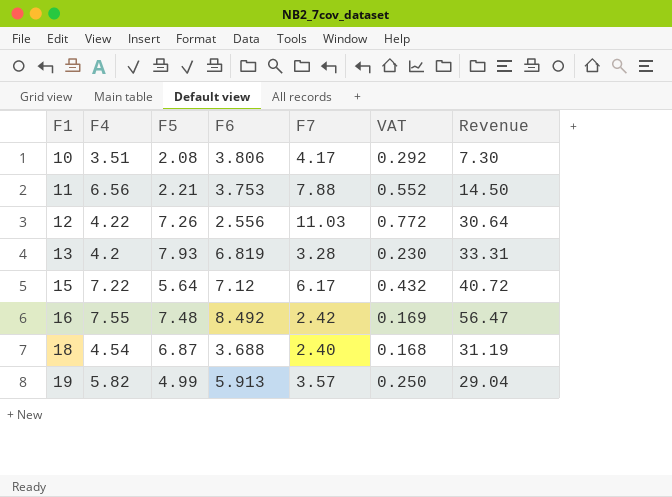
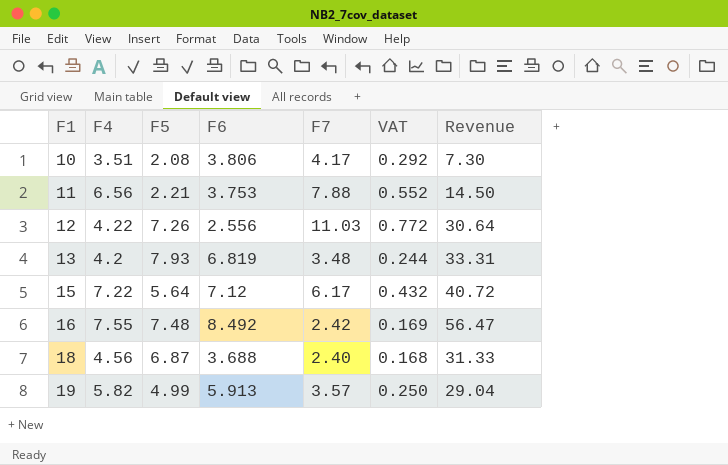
13 | F7: 3.28 -> 3.48
13 | VAT: 0.230 -> 0.244
18 | F4: 4.54 -> 4.56
18 | Revenue: 31.19 -> 31.33

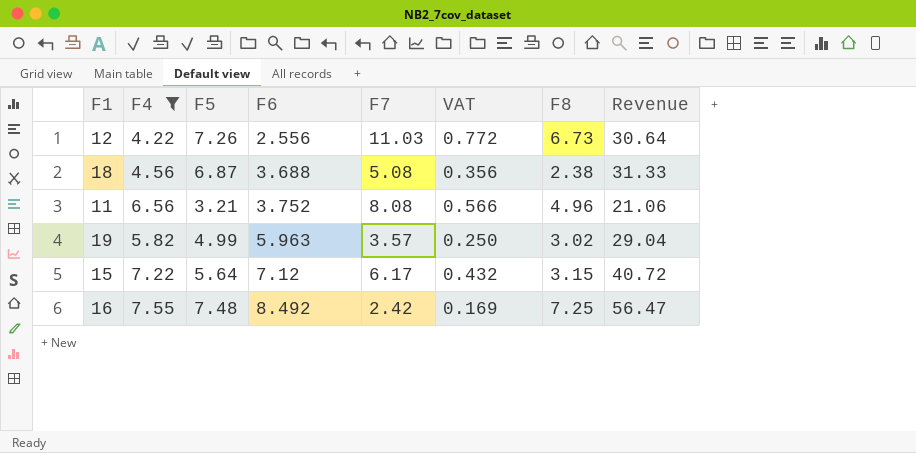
filter: none -> F4 >= 4.22
row order: F1 ascending -> F6 ascending
column F8 | position: none -> 7
18 | F7: 2.40 -> 5.08
18 | VAT: 0.168 -> 0.356
11 | F5: 2.21 -> 3.21
11 | F6: 3.753 -> 3.752
11 | F7: 7.88 -> 8.08
11 | VAT: 0.552 -> 0.566
11 | Revenue: 14.50 -> 21.06
19 | F6: 5.913 -> 5.963

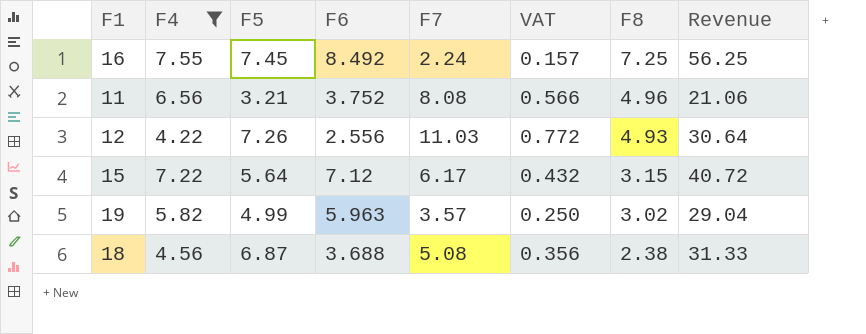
row order: F6 ascending -> F8 descending
16 | F5: 7.48 -> 7.45
16 | F7: 2.42 -> 2.24
16 | VAT: 0.169 -> 0.157
16 | Revenue: 56.47 -> 56.25
12 | F8: 6.73 -> 4.93

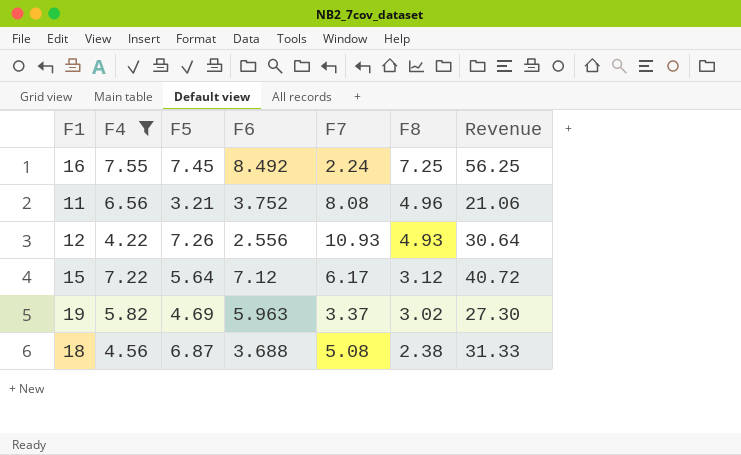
column VAT | formula: [F7] * 0.07 -> none
12 | F7: 11.03 -> 10.93
15 | F8: 3.15 -> 3.12
19 | F5: 4.99 -> 4.69
19 | F7: 3.57 -> 3.37
19 | Revenue: 29.04 -> 27.30

